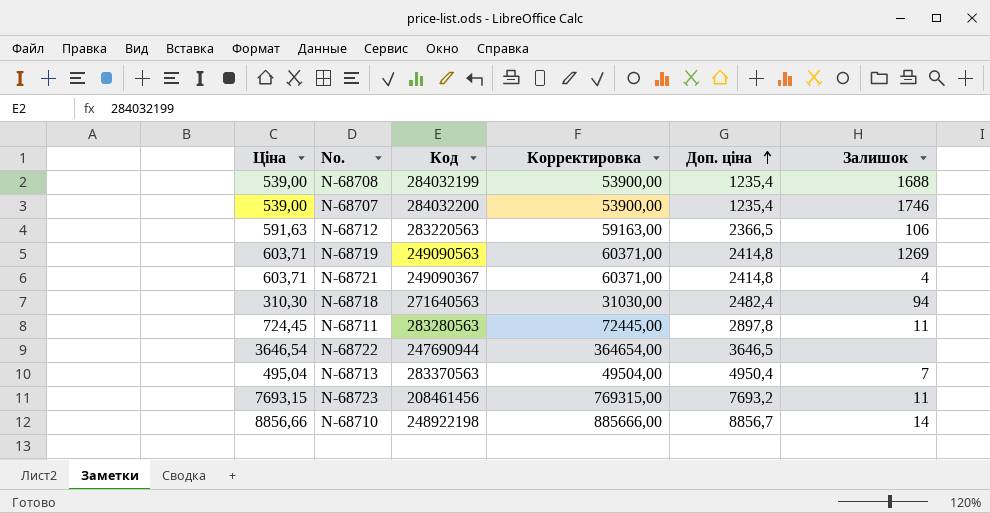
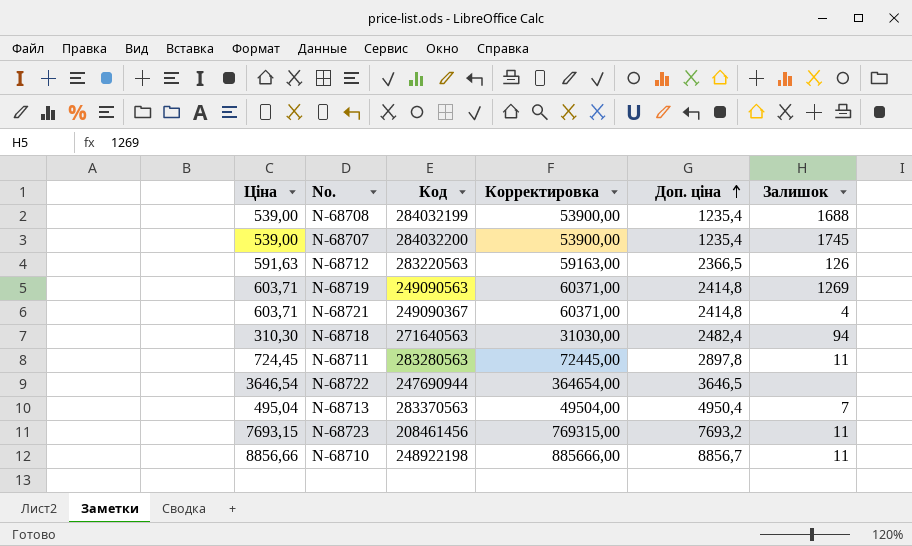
N-68707 | Залишок: 1746 -> 1745
N-68712 | Залишок: 106 -> 126
N-68710 | Залишок: 14 -> 11

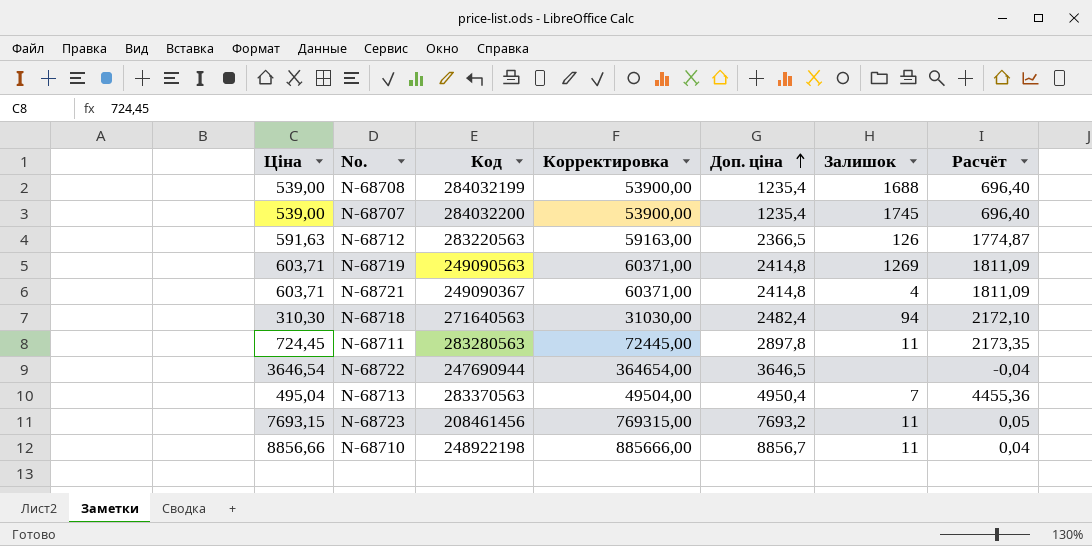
column Расчёт | formula: none -> [Доп. ціна] - [Ціна]

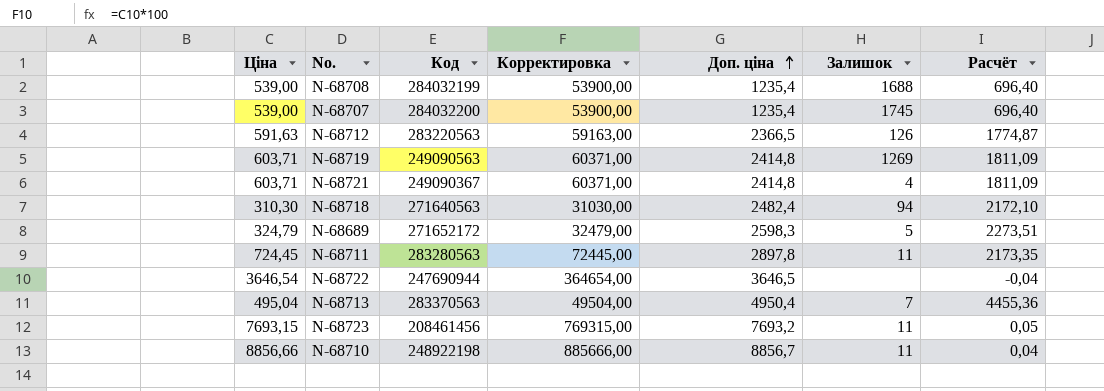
row N-68689: none -> 324,79 | 271652172 | 32479,00 | 2598,3 | 5 | 2273,51

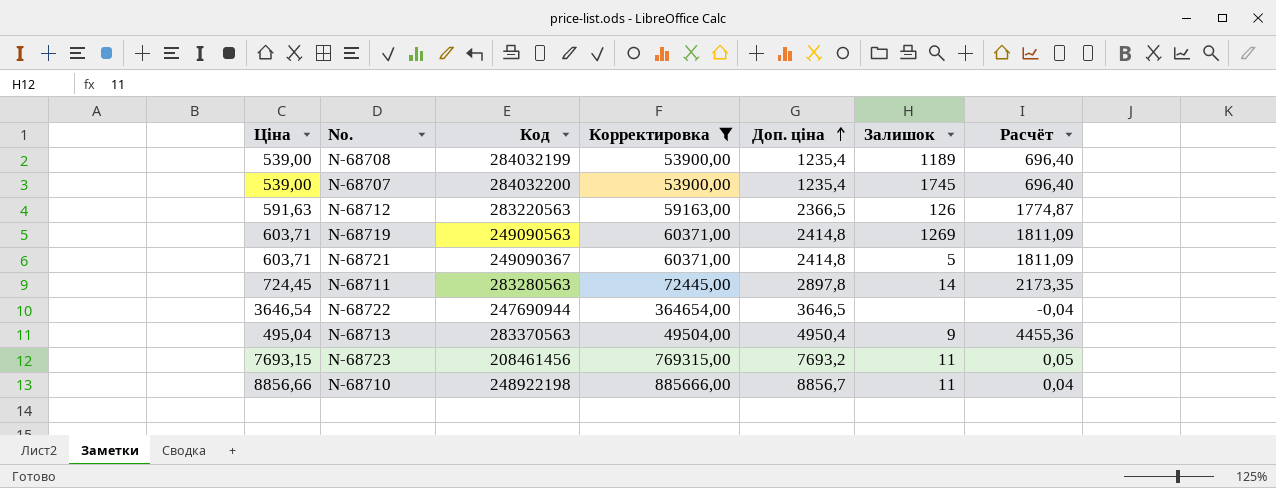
filter: none -> Корректировка >= 49504,00
N-68708 | Залишок: 1688 -> 1189
N-68721 | Залишок: 4 -> 5
N-68711 | Залишок: 11 -> 14
N-68713 | Залишок: 7 -> 9

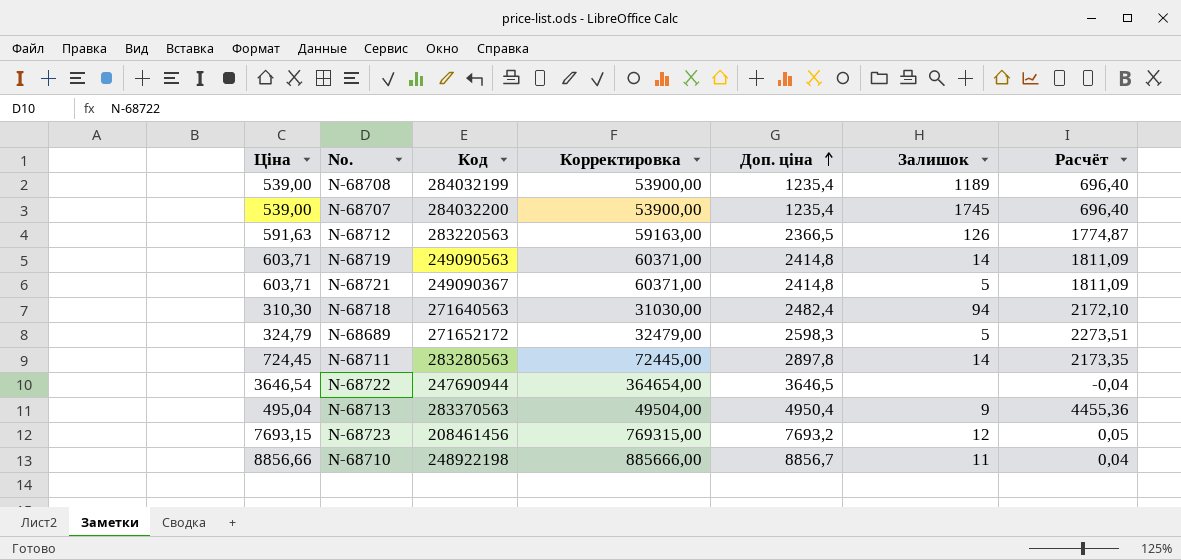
filter: Корректировка >= 49504,00 -> none
N-68719 | Залишок: 1269 -> 14
N-68723 | Залишок: 11 -> 12

